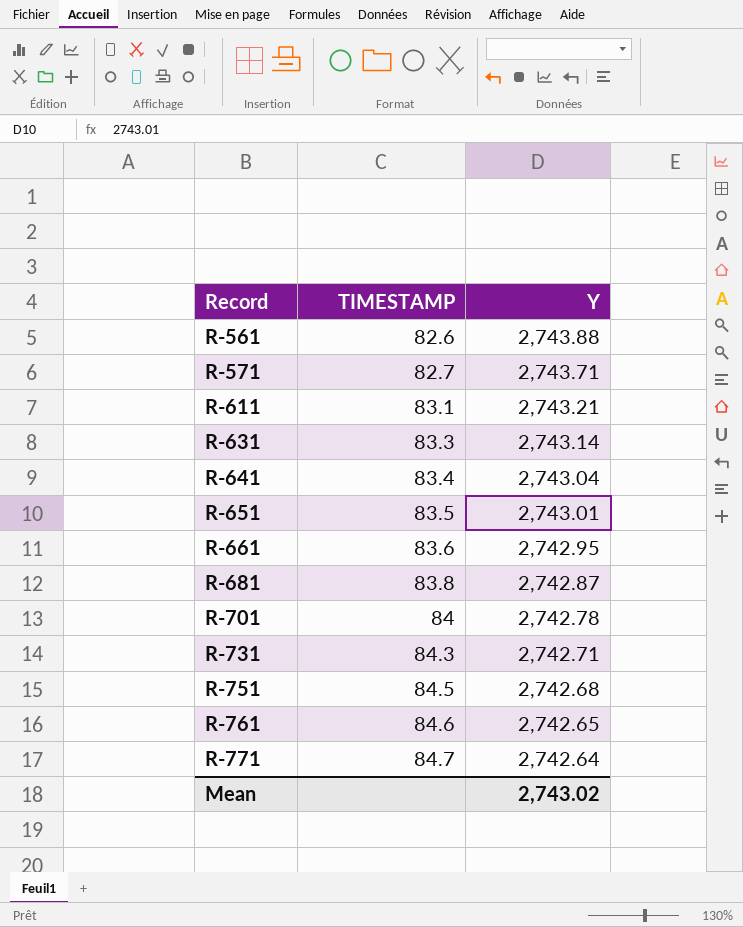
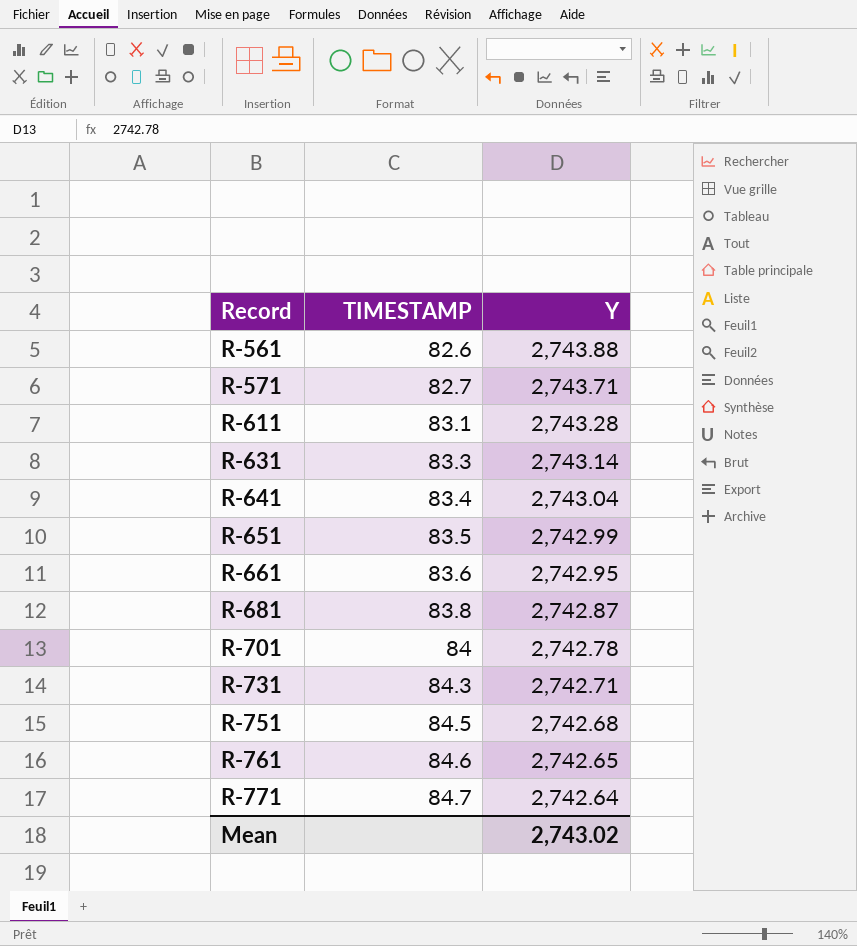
R-611 | Y: 2,743.21 -> 2,743.28
R-651 | Y: 2,743.01 -> 2,742.99

